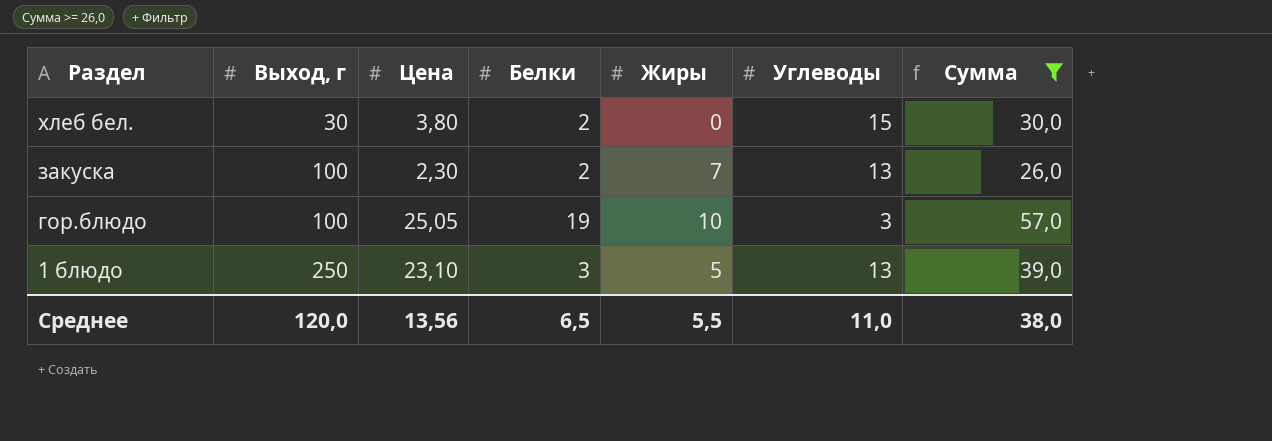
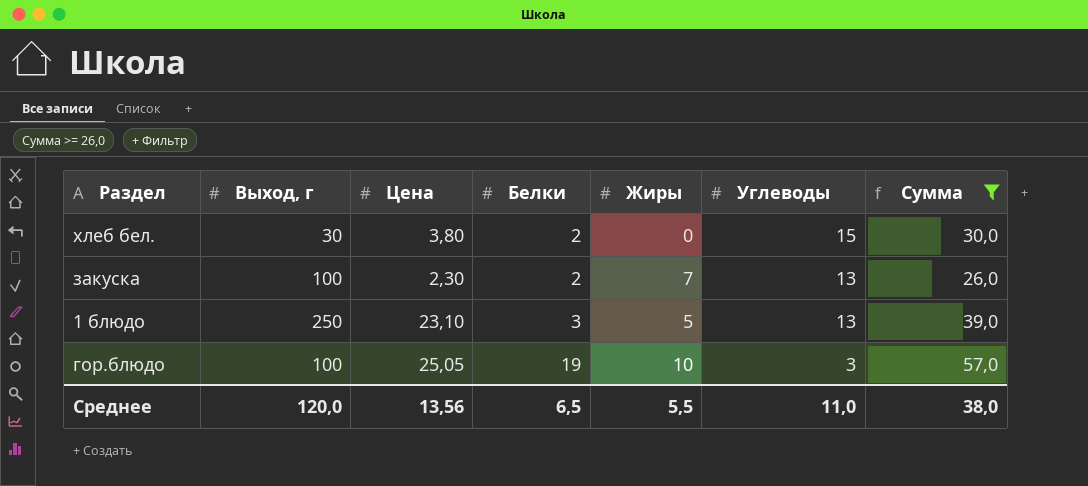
row order: Раздел descending -> Белки ascending

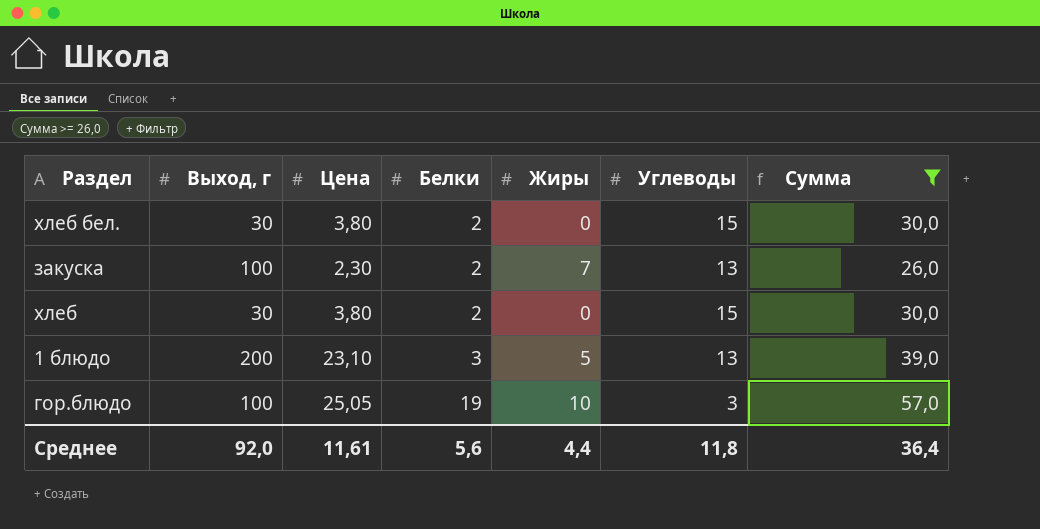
row хлеб: none -> 30 | 3,80 | 2 | 0 | 15 | 30,0
1 блюдо | Выход, г: 250 -> 200
Среднее | Выход, г: 120,0 -> 92,0
Среднее | Цена: 13,56 -> 11,61
Среднее | Белки: 6,5 -> 5,6
Среднее | Жиры: 5,5 -> 4,4
Среднее | Углеводы: 11,0 -> 11,8
Среднее | Сумма: 38,0 -> 36,4

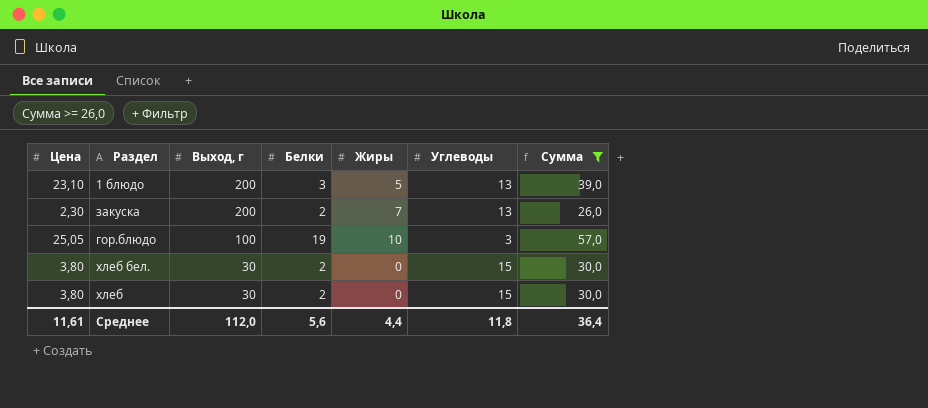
row order: Белки ascending -> Выход, г descending
column Цена | position: 3 -> 1
закуска | Выход, г: 100 -> 200
Среднее | Выход, г: 92,0 -> 112,0

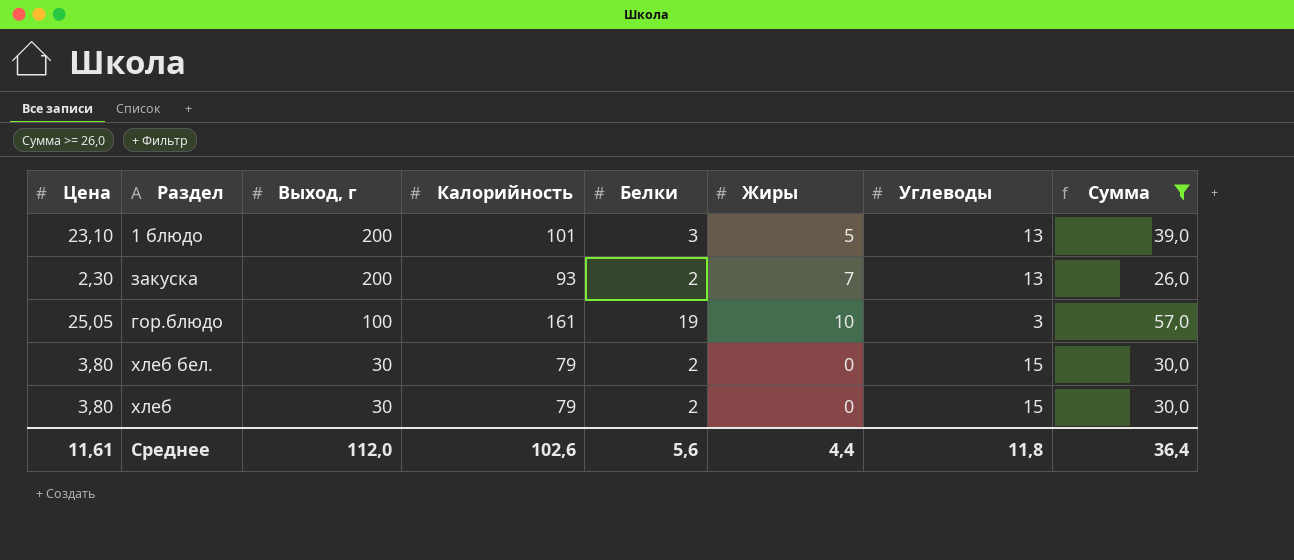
column Калорийность | position: none -> 4

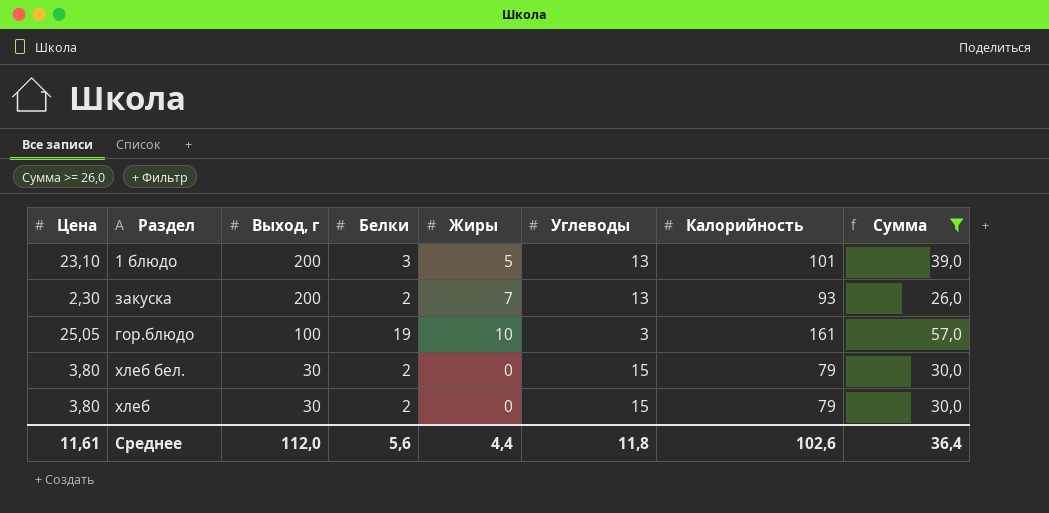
column Калорийность | position: 4 -> 7

